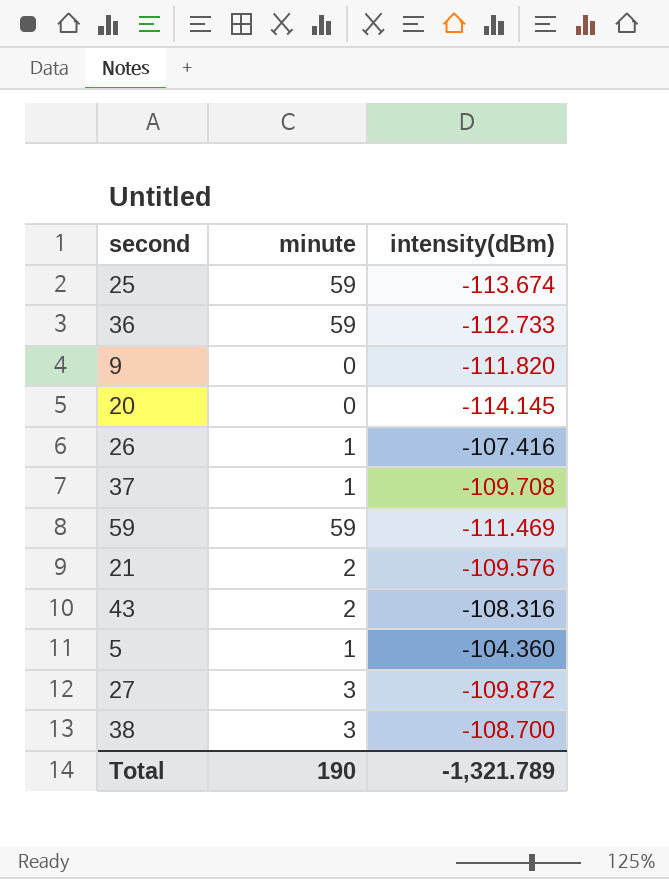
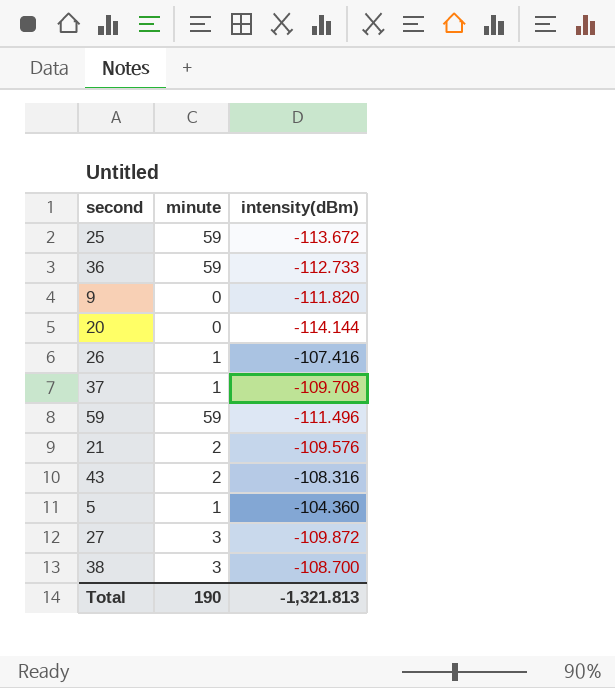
25 | intensity(dBm): -113.674 -> -113.672
20 | intensity(dBm): -114.145 -> -114.144
59 | intensity(dBm): -111.469 -> -111.496
Total | intensity(dBm): -1,321.789 -> -1,321.813

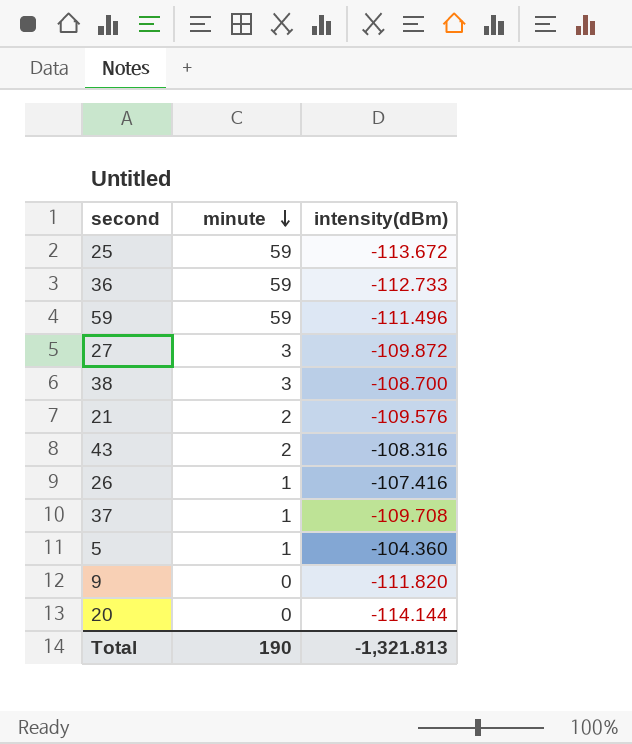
row order: none -> minute descending

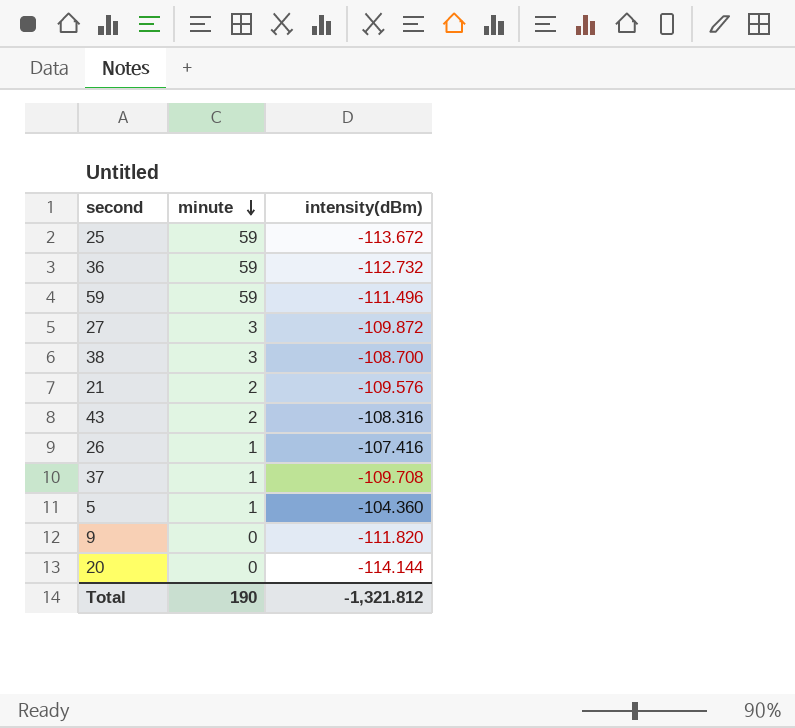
36 | intensity(dBm): -112.733 -> -112.732
Total | intensity(dBm): -1,321.813 -> -1,321.812

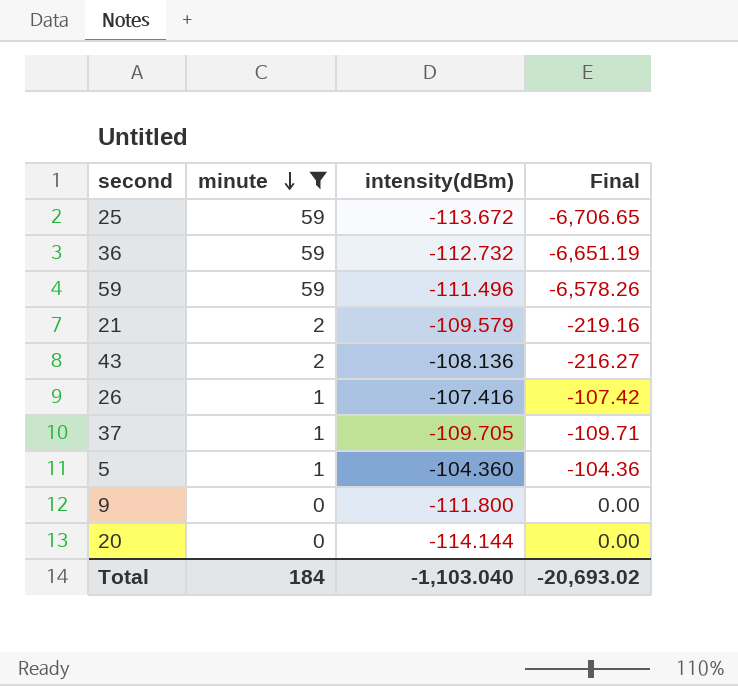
filter: none -> minute != 3
column Final | formula: none -> [minute] * [intensity(dBm)]
21 | intensity(dBm): -109.576 -> -109.579
43 | intensity(dBm): -108.316 -> -108.136
37 | intensity(dBm): -109.708 -> -109.705
9 | intensity(dBm): -111.820 -> -111.800
Total | minute: 190 -> 184
Total | intensity(dBm): -1,321.812 -> -1,103.040

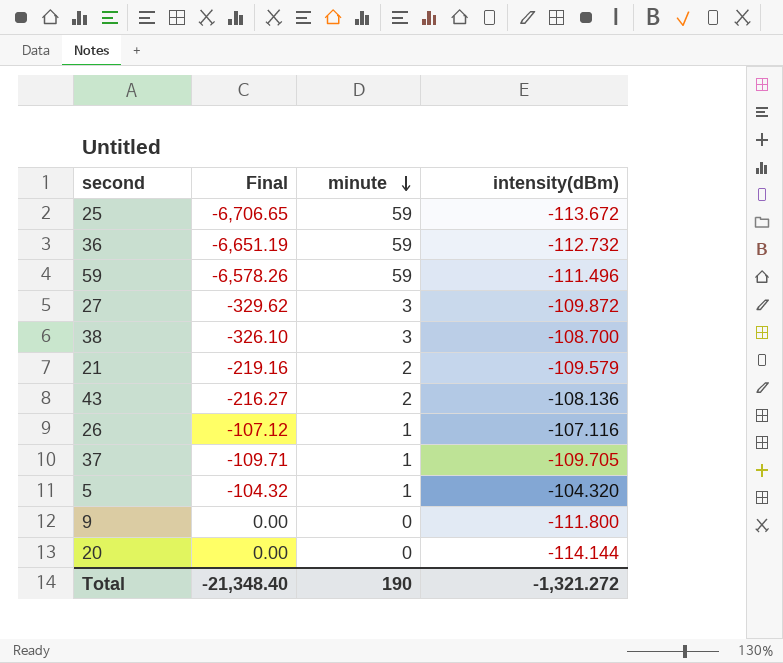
filter: minute != 3 -> none
column Final | position: 4 -> 2
26 | Final: -107.42 -> -107.12
26 | intensity(dBm): -107.416 -> -107.116
5 | Final: -104.36 -> -104.32
5 | intensity(dBm): -104.360 -> -104.320
Total | Final: -20,693.02 -> -21,348.40
Total | minute: 184 -> 190
Total | intensity(dBm): -1,103.040 -> -1,321.272

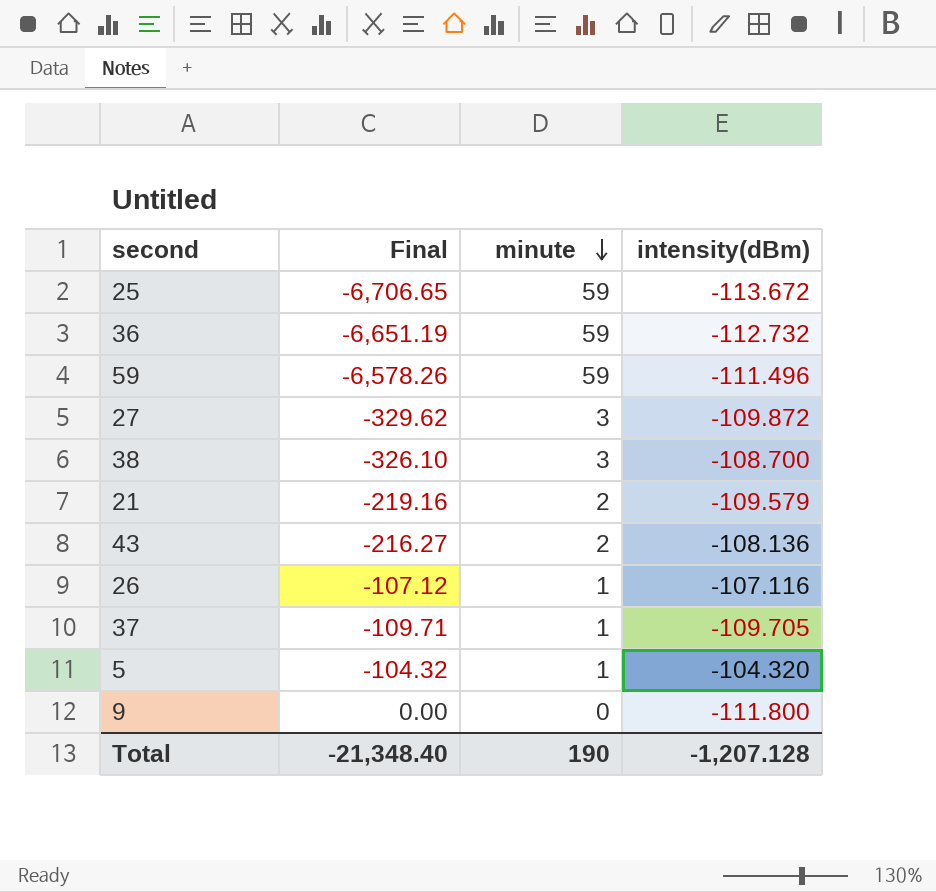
row 20: 0.00 | 0 | -114.144 -> none
Total | intensity(dBm): -1,321.272 -> -1,207.128

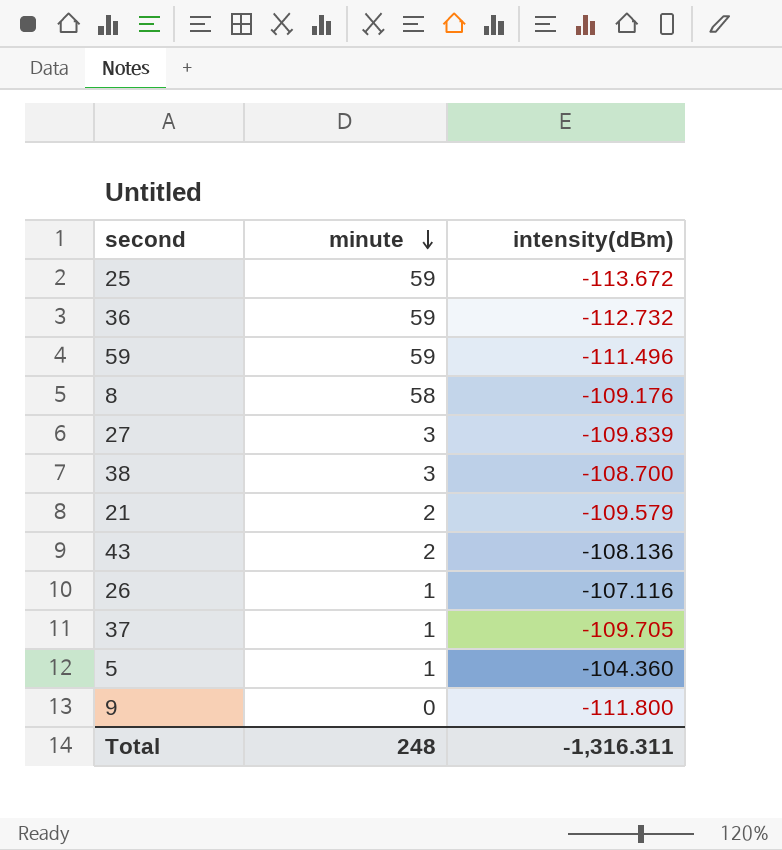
column Final | formula: [minute] * [intensity(dBm)] -> none
row 8: none -> 58 | -109.176
27 | intensity(dBm): -109.872 -> -109.839
5 | intensity(dBm): -104.320 -> -104.360
Total | minute: 190 -> 248
Total | intensity(dBm): -1,207.128 -> -1,316.311

